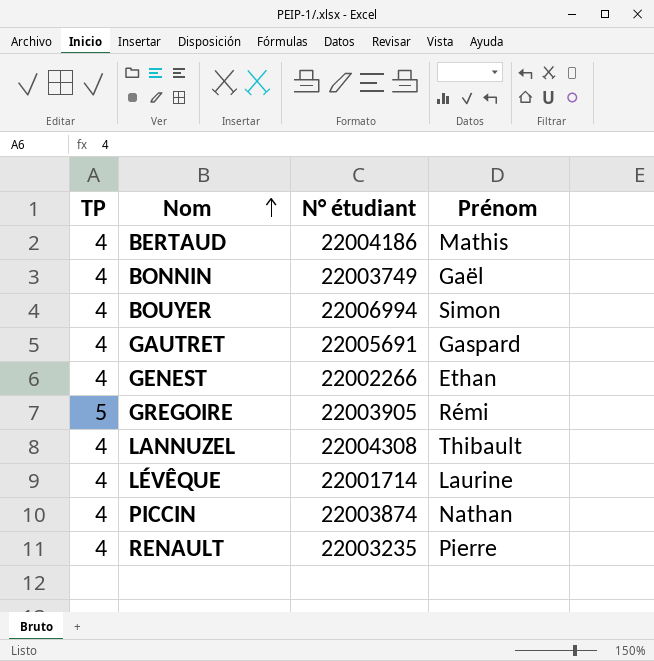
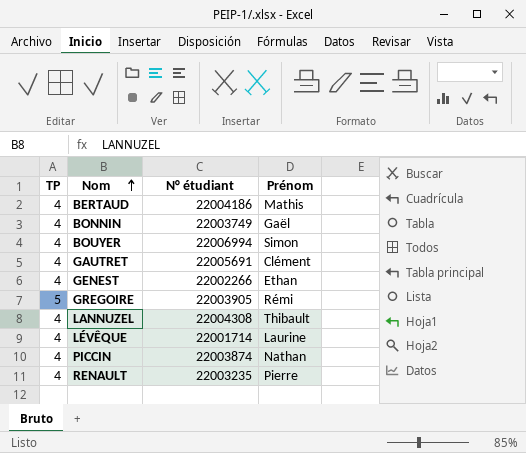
GAUTRET | Prénom: Gaspard -> Clément

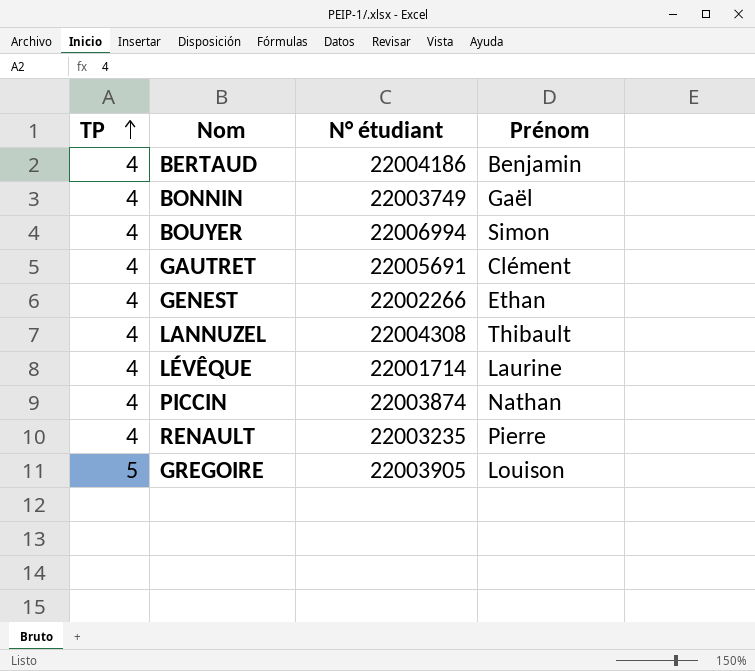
row order: Nom ascending -> TP ascending
BERTAUD | Prénom: Mathis -> Benjamin
GREGOIRE | Prénom: Rémi -> Louison

